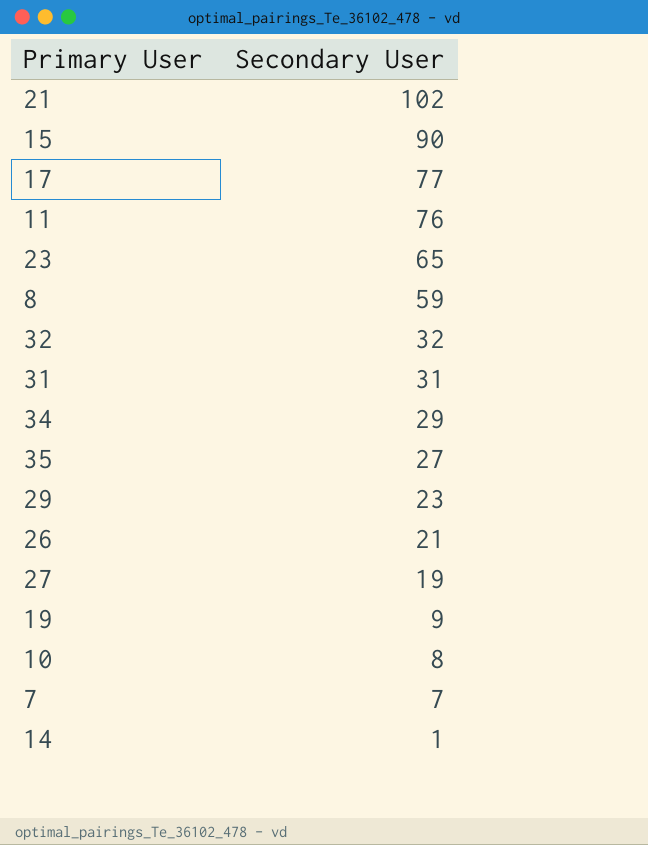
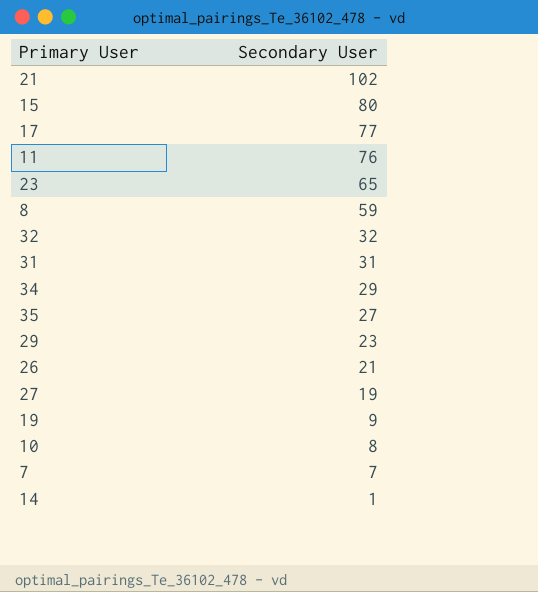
15 | Secondary User: 90 -> 80

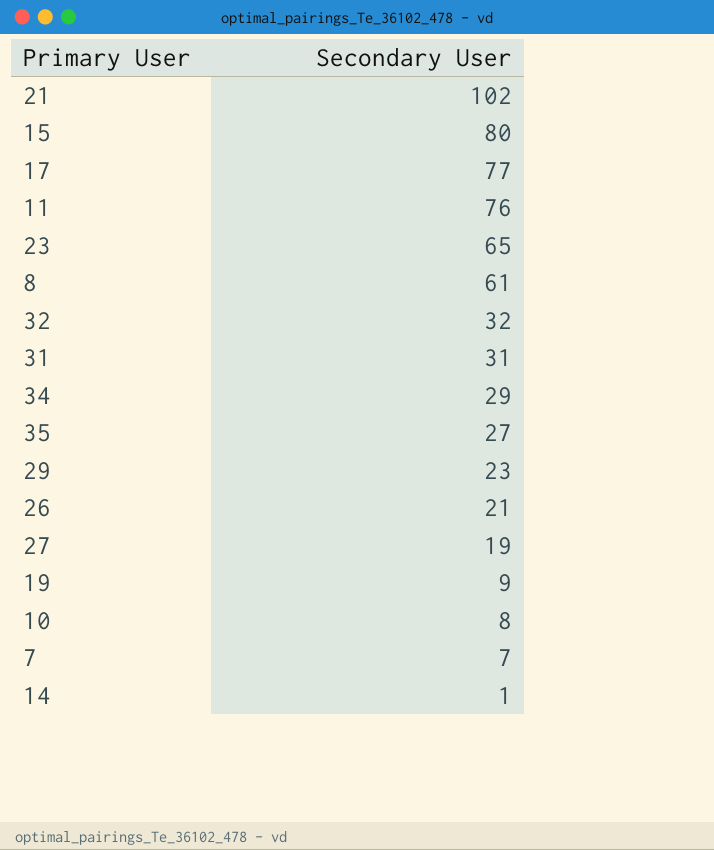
8 | Secondary User: 59 -> 61

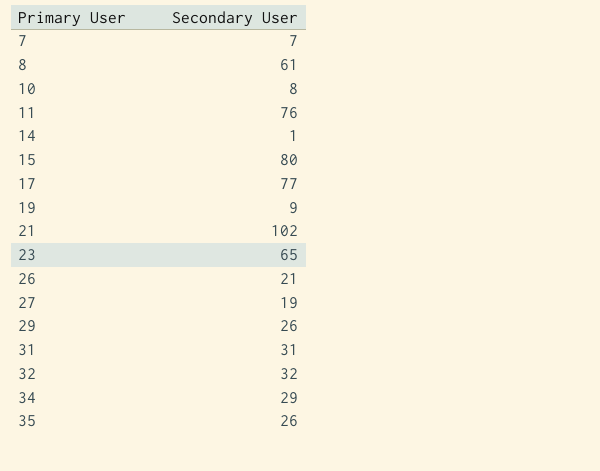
row order: Secondary User descending -> Primary User ascending
29 | Secondary User: 23 -> 26
35 | Secondary User: 27 -> 26

